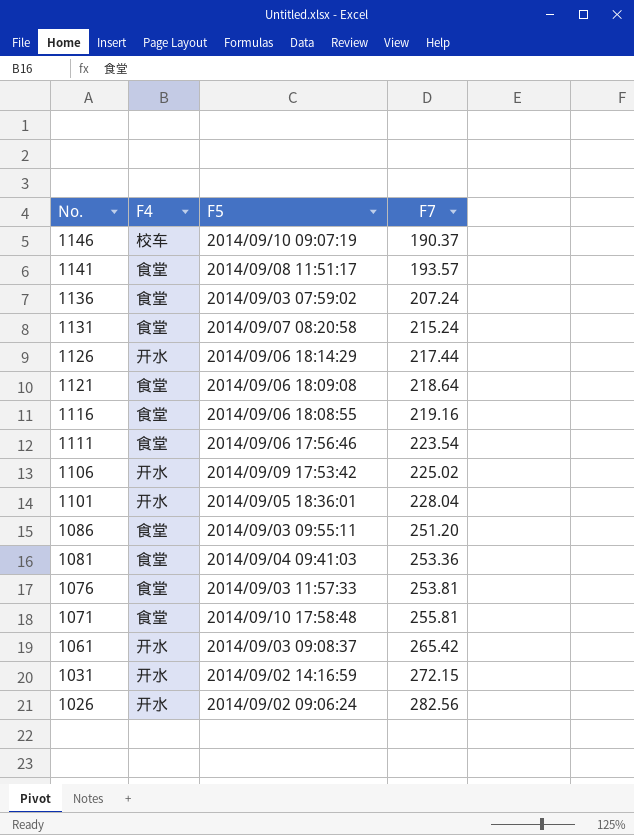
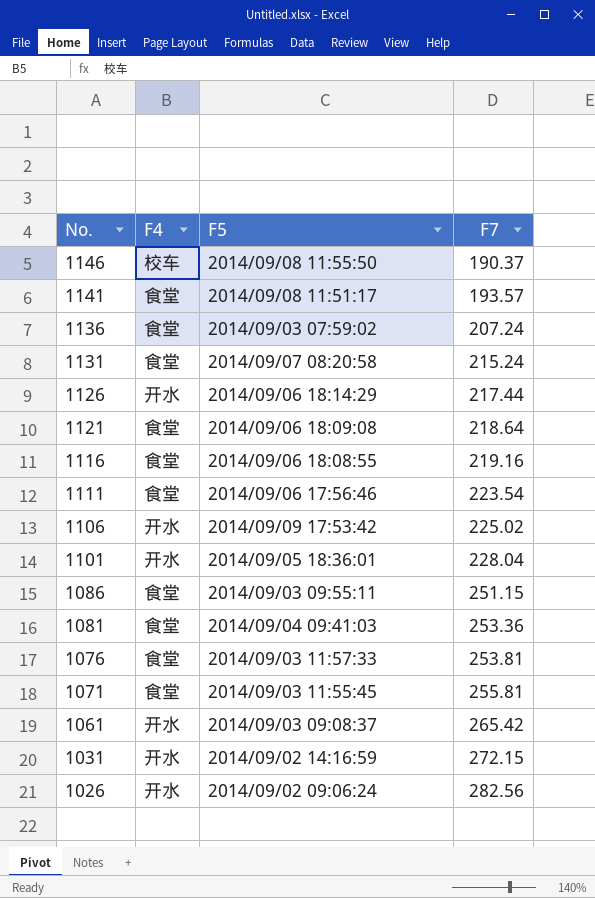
1146 | F5: 2014/09/10 09:07:19 -> 2014/09/08 11:55:50
1086 | F7: 251.20 -> 251.15
1071 | F5: 2014/09/10 17:58:48 -> 2014/09/03 11:55:45

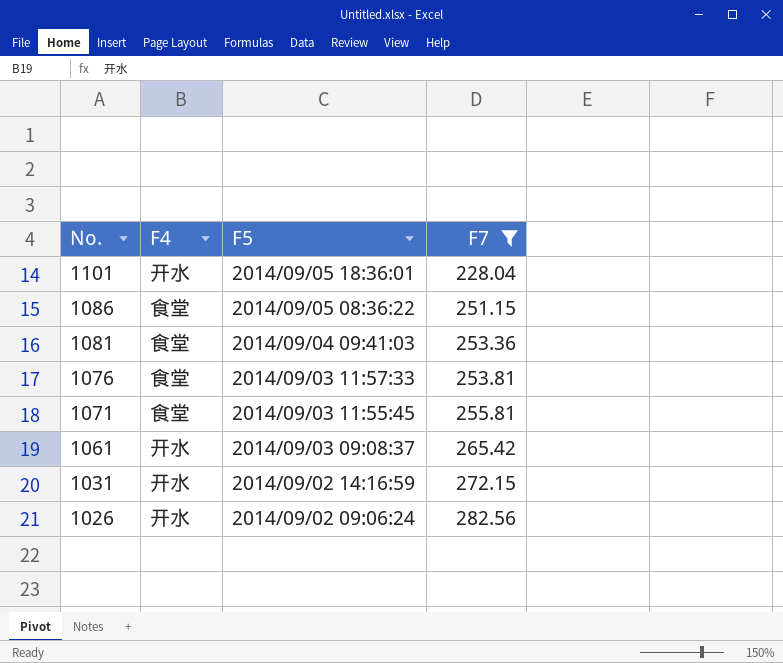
filter: none -> F7 >= 228.04
1086 | F5: 2014/09/03 09:55:11 -> 2014/09/05 08:36:22

